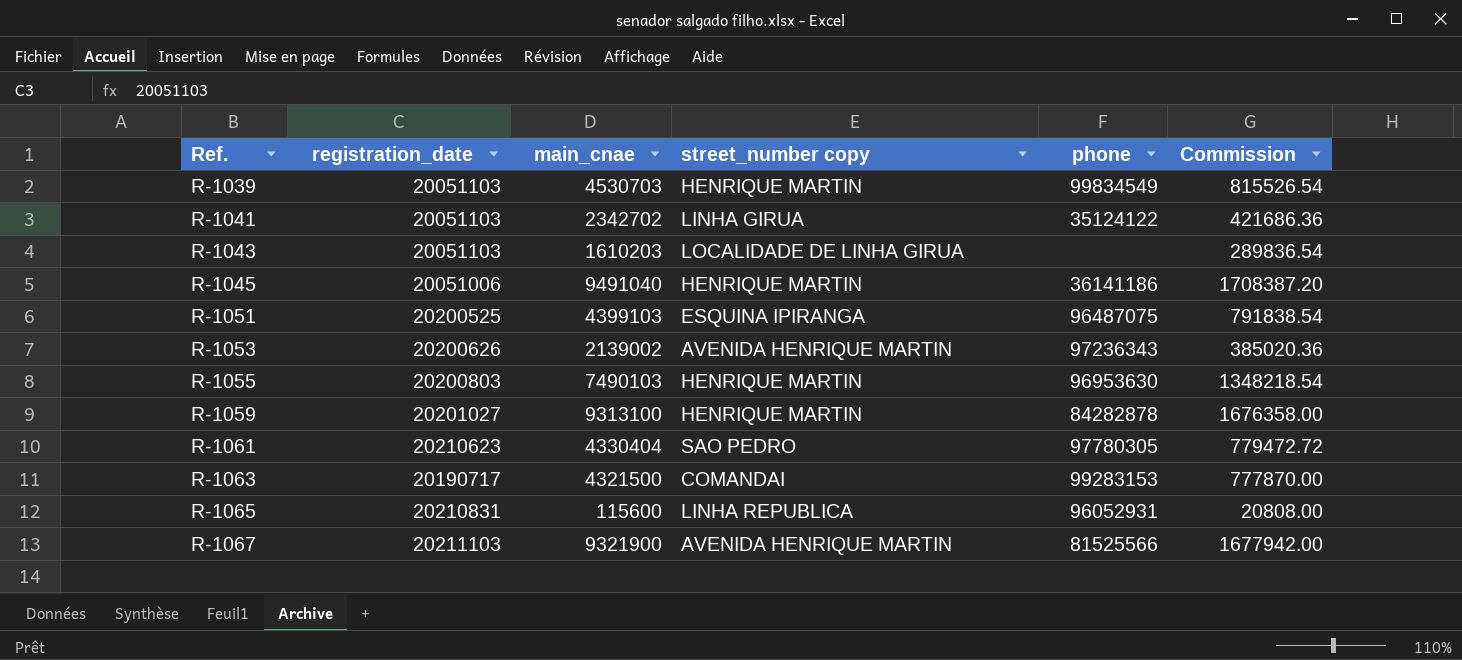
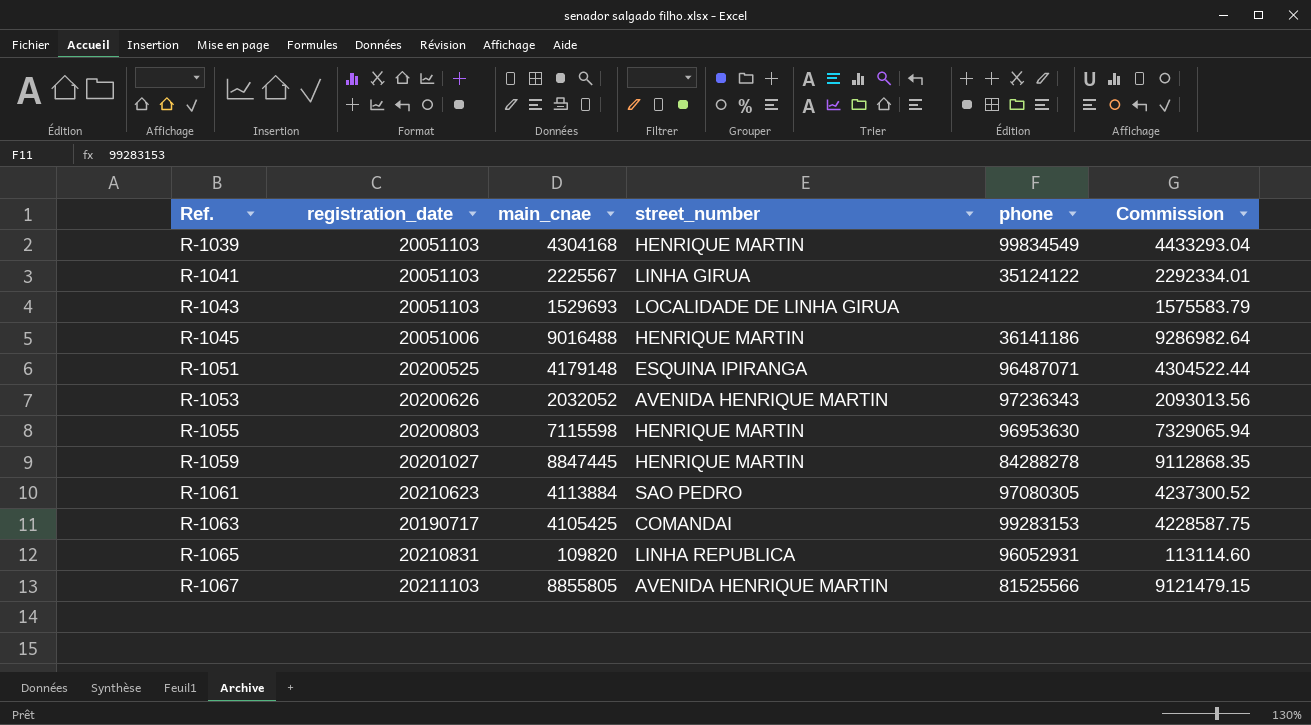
column name: street_number copy -> street_number
column Commission | formula: [main_cnae] * 0.18 -> [main_cnae] * 1.03
R-1039 | main_cnae: 4530703 -> 4304168
R-1041 | main_cnae: 2342702 -> 2225567
R-1043 | main_cnae: 1610203 -> 1529693
R-1045 | main_cnae: 9491040 -> 9016488
R-1051 | main_cnae: 4399103 -> 4179148
R-1051 | phone: 96487075 -> 96487071
R-1053 | main_cnae: 2139002 -> 2032052
R-1055 | main_cnae: 7490103 -> 7115598
R-1059 | main_cnae: 9313100 -> 8847445
R-1059 | phone: 84282878 -> 84288278
R-1061 | main_cnae: 4330404 -> 4113884
R-1061 | phone: 97780305 -> 97080305
R-1063 | main_cnae: 4321500 -> 4105425
R-1065 | main_cnae: 115600 -> 109820
R-1067 | main_cnae: 9321900 -> 8855805

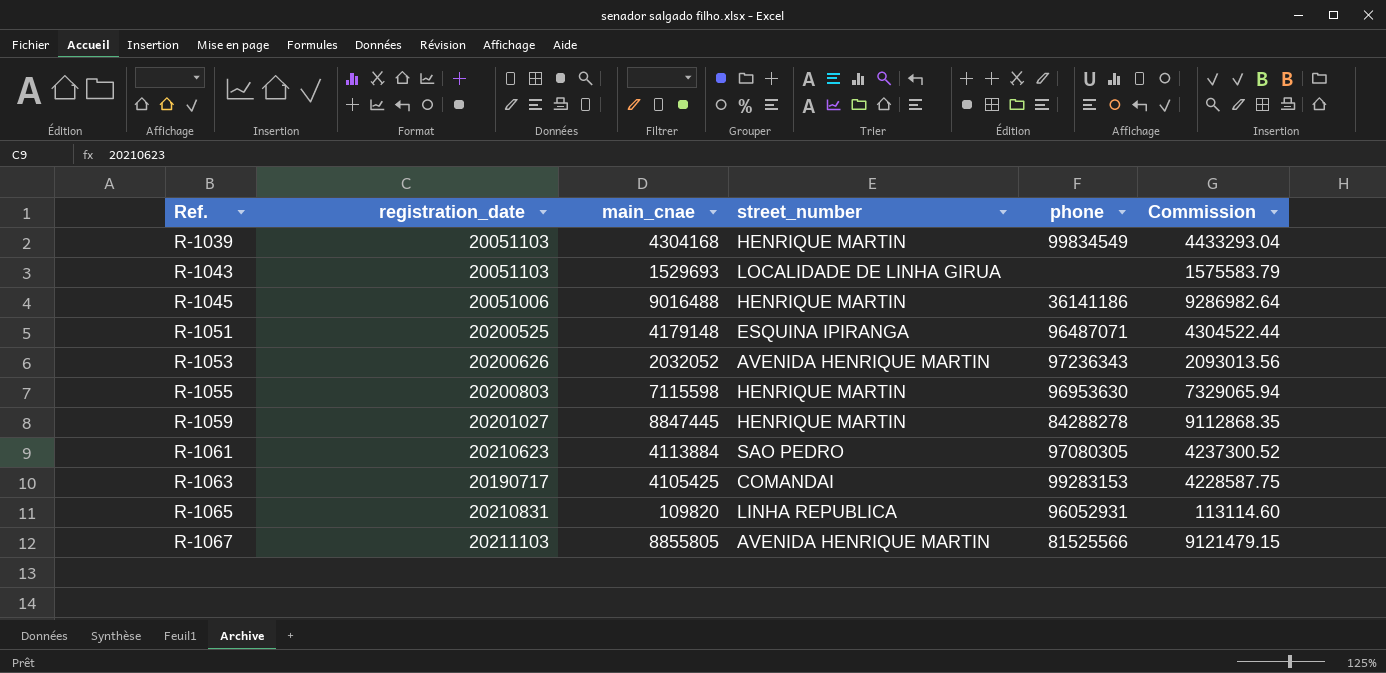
row R-1041: 20051103 | 2225567 | LINHA GIRUA | 35124122 | 2292334.01 -> none

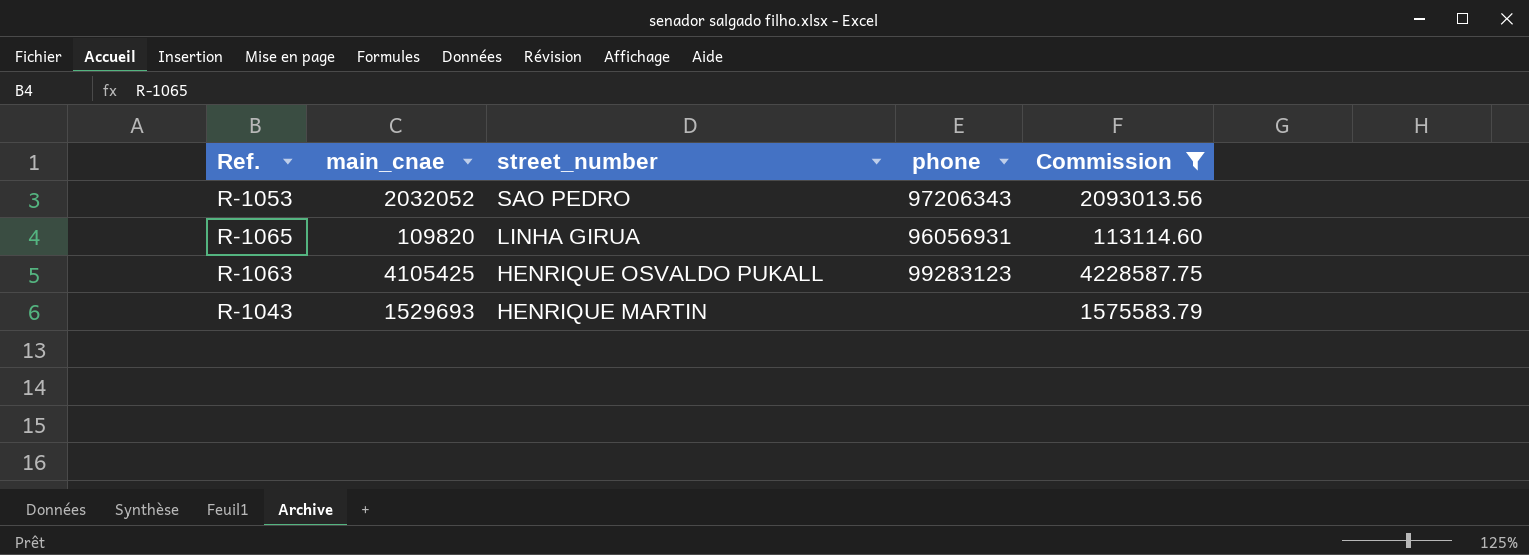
filter: none -> Commission <= 4228587.75
row order: Ref. ascending -> street_number descending
column registration_date | position: 2 -> none
R-1053 | street_number: AVENIDA HENRIQUE MARTIN -> SAO PEDRO
R-1053 | phone: 97236343 -> 97206343
R-1065 | street_number: LINHA REPUBLICA -> LINHA GIRUA
R-1065 | phone: 96052931 -> 96056931
R-1063 | street_number: COMANDAI -> HENRIQUE OSVALDO PUKALL
R-1063 | phone: 99283153 -> 99283123
R-1043 | street_number: LOCALIDADE DE LINHA GIRUA -> HENRIQUE MARTIN

